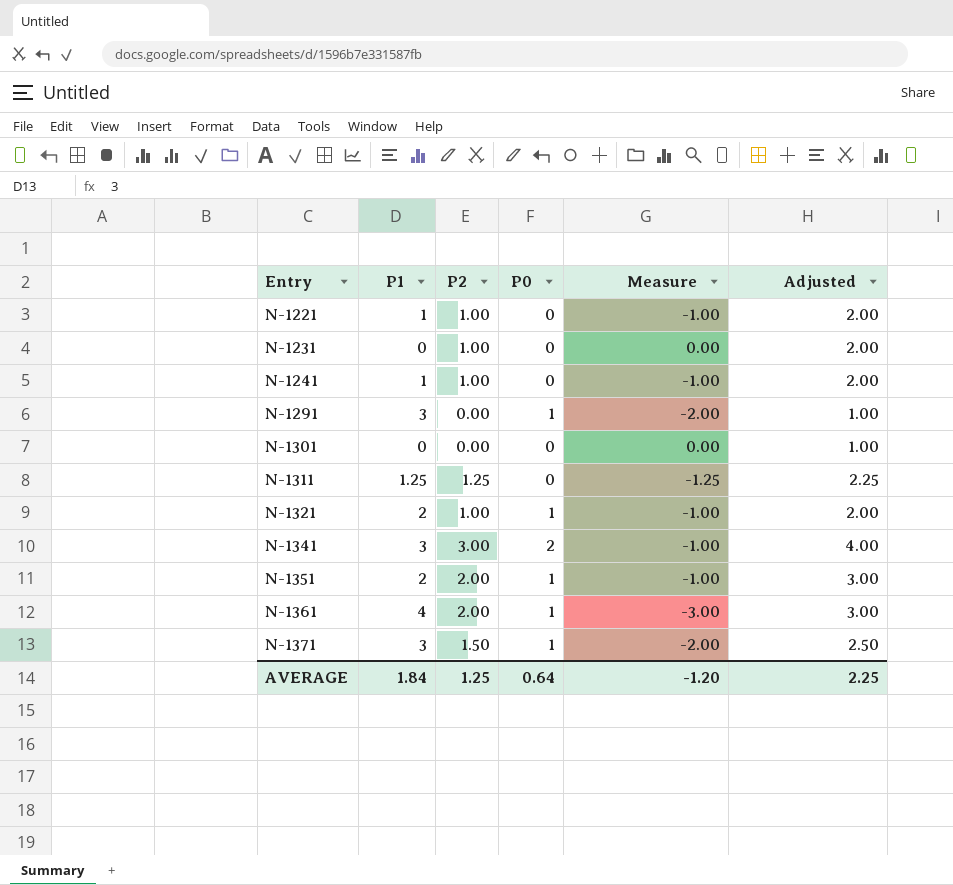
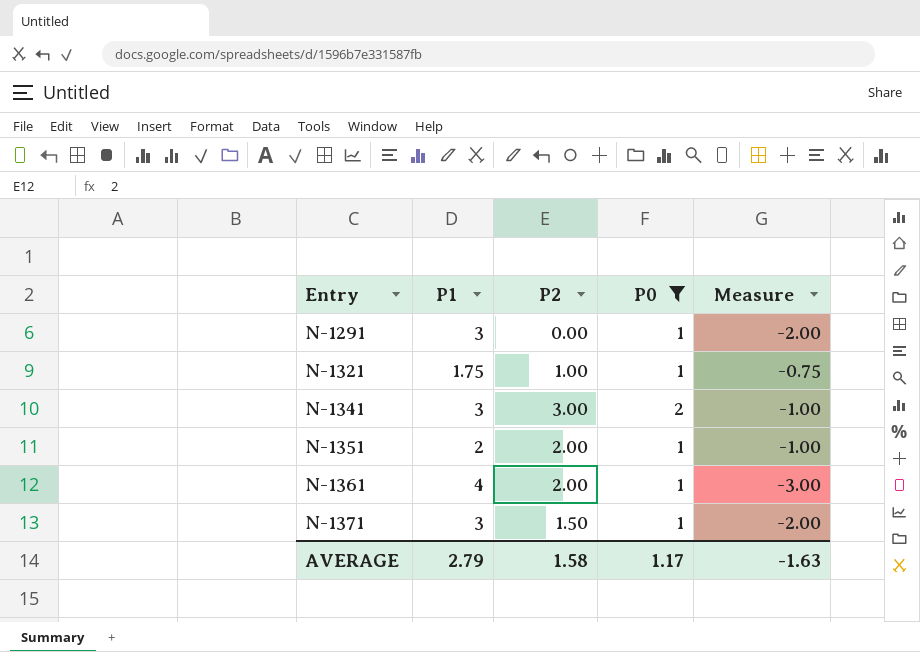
filter: none -> P0 != 0
column Adjusted | formula: [P2] + 1 -> none
N-1321 | P1: 2 -> 1.75
N-1321 | Measure: -1.00 -> -0.75
AVERAGE | P1: 1.84 -> 2.79
AVERAGE | P2: 1.25 -> 1.58
AVERAGE | P0: 0.64 -> 1.17
AVERAGE | Measure: -1.20 -> -1.63

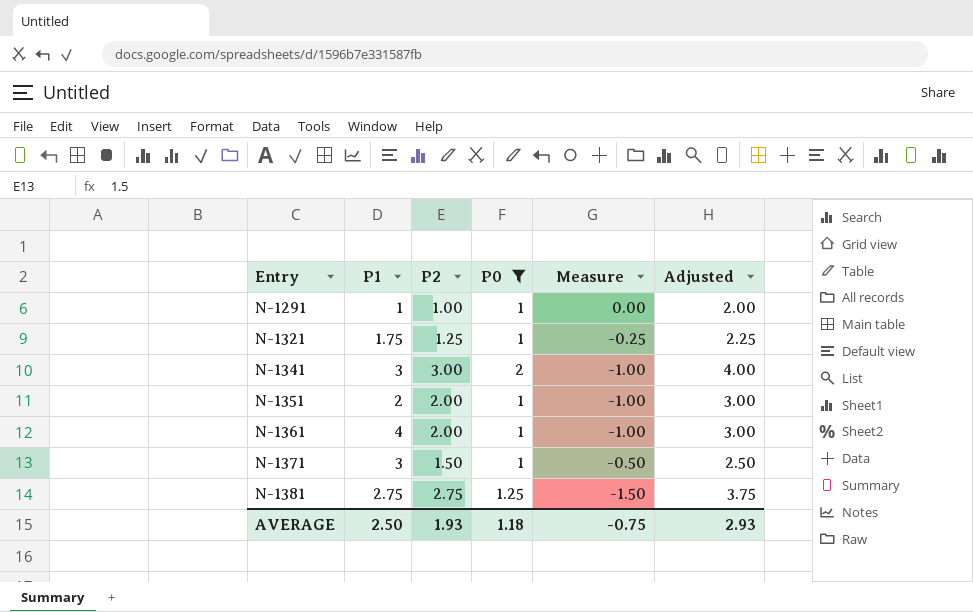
column Measure | formula: [P0] - [P1] -> [P0] - [P2]
column Adjusted | formula: none -> [P2] + 1
N-1291 | P1: 3 -> 1
N-1291 | P2: 0.00 -> 1.00
N-1321 | P2: 1.00 -> 1.25
row N-1381: none -> 2.75 | 2.75 | 1.25 | -1.50 | 3.75
AVERAGE | P1: 2.79 -> 2.50
AVERAGE | P2: 1.58 -> 1.93
AVERAGE | P0: 1.17 -> 1.18
AVERAGE | Measure: -1.63 -> -0.75

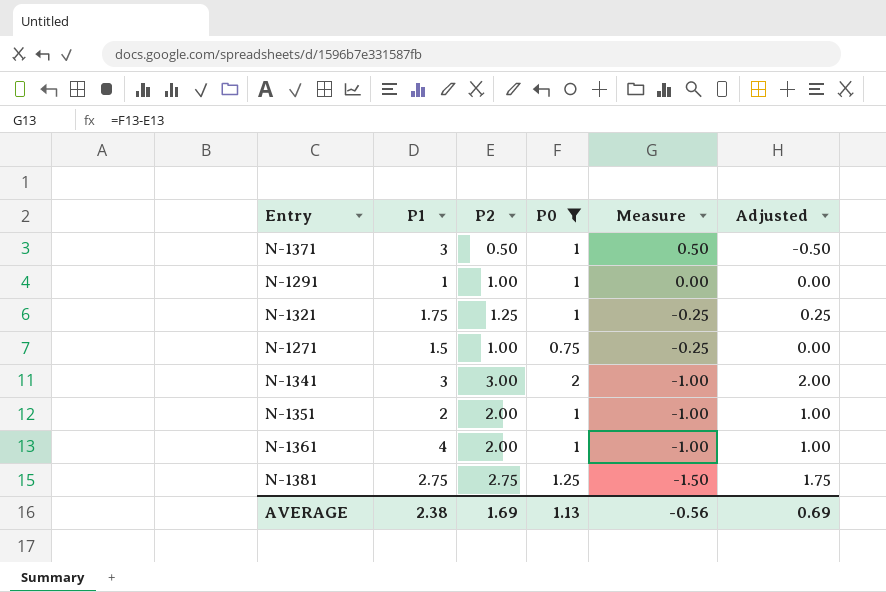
row order: Entry ascending -> Measure descending
column Adjusted | formula: [P2] + 1 -> [P2] - 1
N-1371 | P2: 1.50 -> 0.50
N-1371 | Measure: -0.50 -> 0.50
row N-1271: none -> 1.5 | 1.00 | 0.75 | -0.25 | 0.00
AVERAGE | P1: 2.50 -> 2.38
AVERAGE | P2: 1.93 -> 1.69
AVERAGE | P0: 1.18 -> 1.13
AVERAGE | Measure: -0.75 -> -0.56
AVERAGE | Adjusted: 2.93 -> 0.69

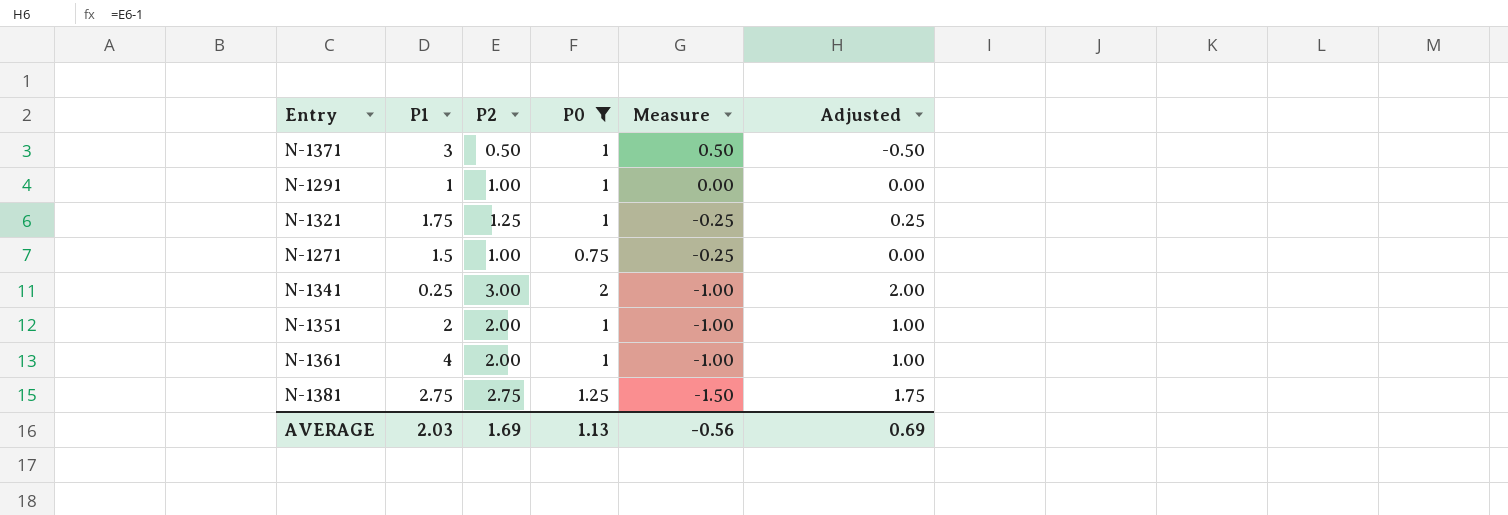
N-1341 | P1: 3 -> 0.25
AVERAGE | P1: 2.38 -> 2.03

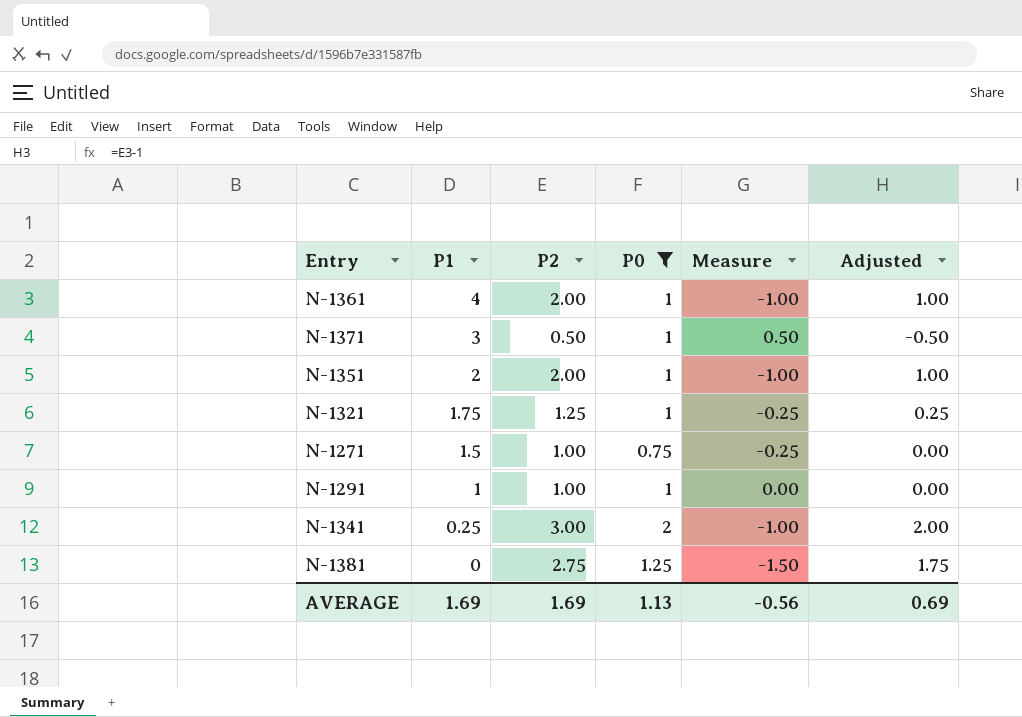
row order: Measure descending -> P1 descending
N-1381 | P1: 2.75 -> 0
AVERAGE | P1: 2.03 -> 1.69

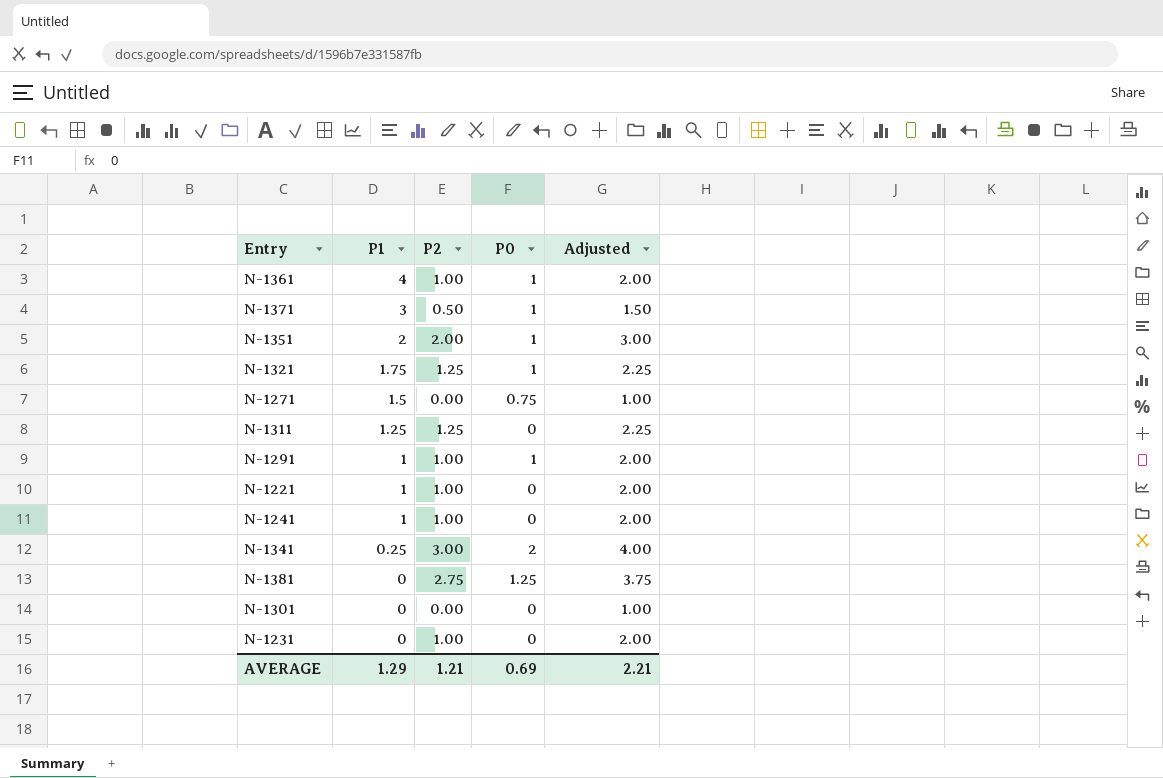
filter: P0 != 0 -> none
column Measure | formula: [P0] - [P2] -> none
column Adjusted | formula: [P2] - 1 -> [P2] + 1
N-1361 | P2: 2.00 -> 1.00
N-1271 | P2: 1.00 -> 0.00
AVERAGE | P1: 1.69 -> 1.29
AVERAGE | P2: 1.69 -> 1.21
AVERAGE | P0: 1.13 -> 0.69
AVERAGE | Adjusted: 0.69 -> 2.21

